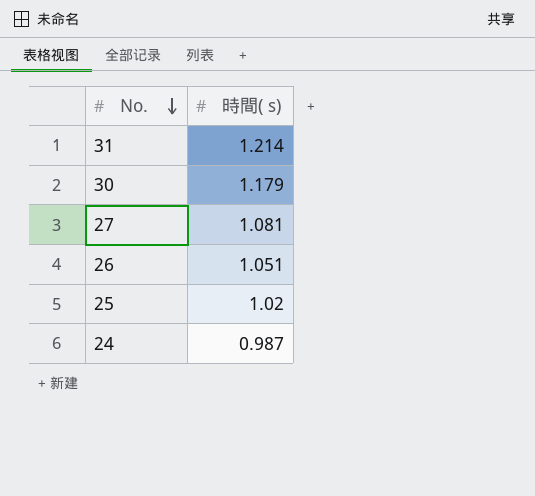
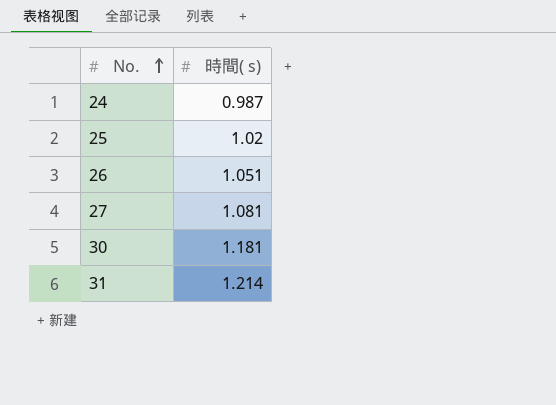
row order: No. descending -> No. ascending
30 | 時間( s): 1.179 -> 1.181

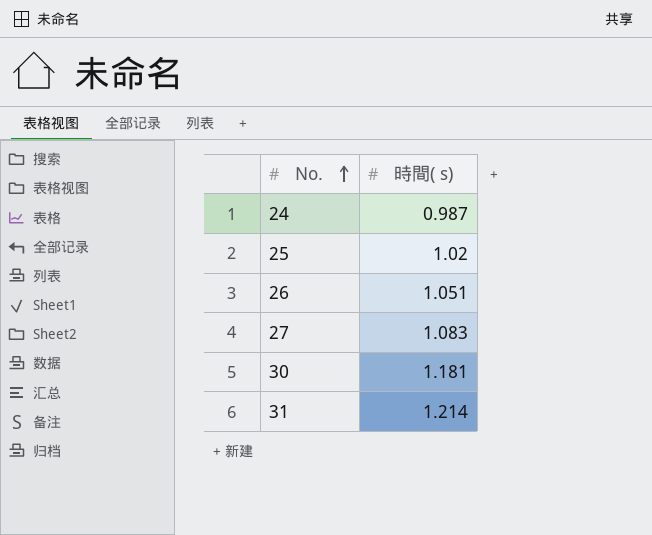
27 | 時間( s): 1.081 -> 1.083

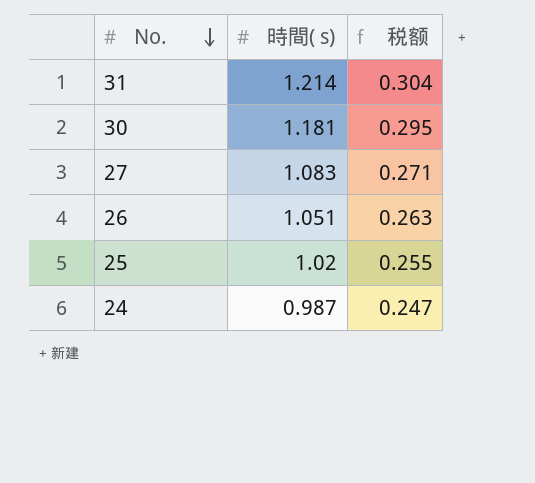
row order: No. ascending -> No. descending
column 税额 | formula: none -> [時間( s)] * 0.25

